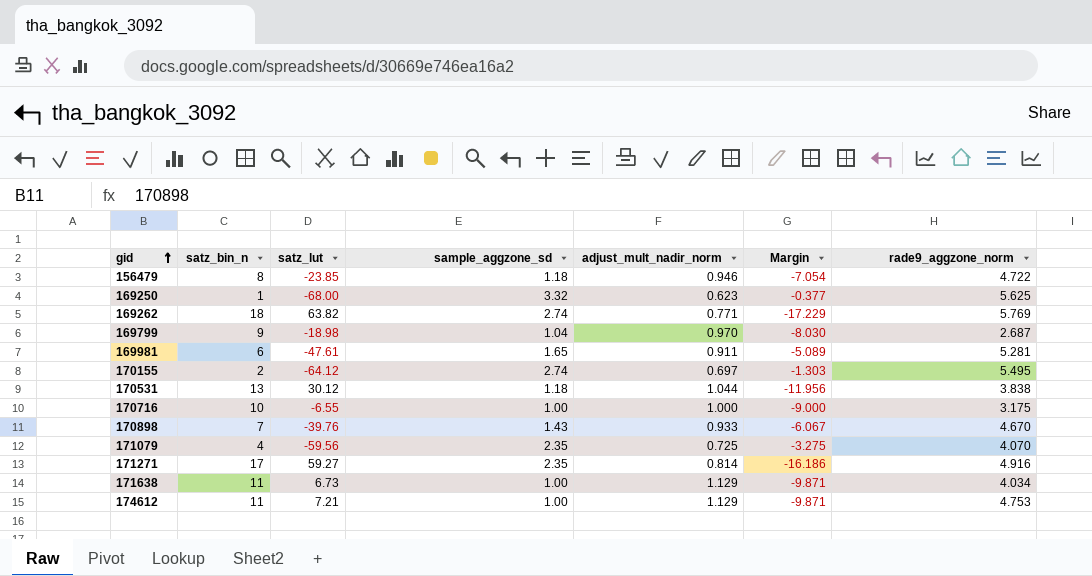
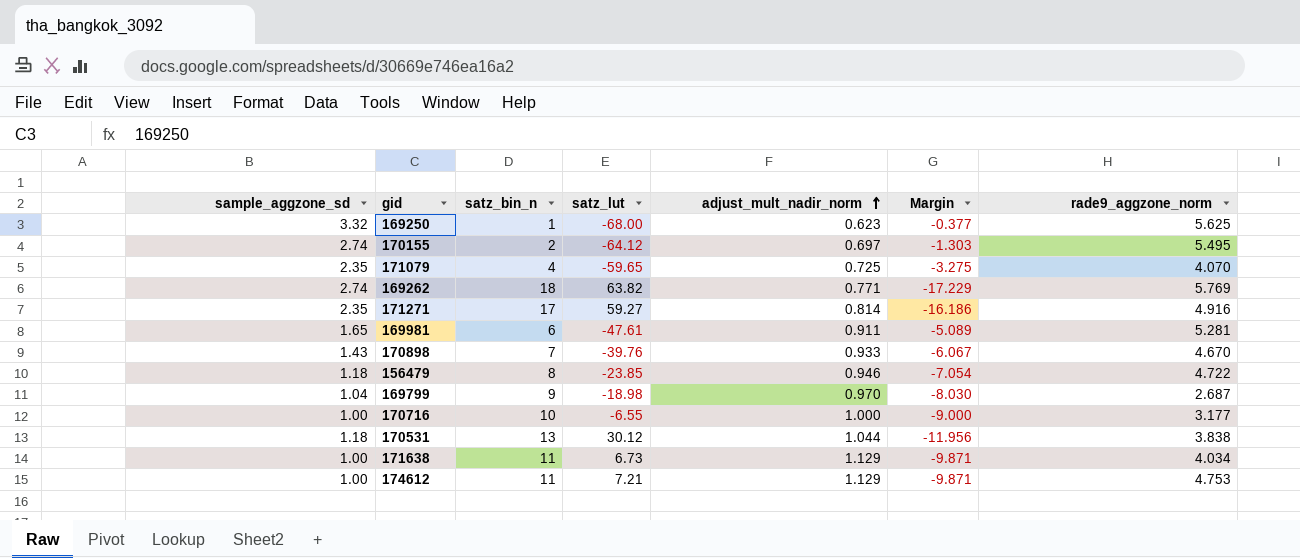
row order: gid ascending -> adjust_mult_nadir_norm ascending
column sample_aggzone_sd | position: 4 -> 1
171079 | satz_lut: -59.56 -> -59.65
170716 | rade9_aggzone_norm: 3.175 -> 3.177

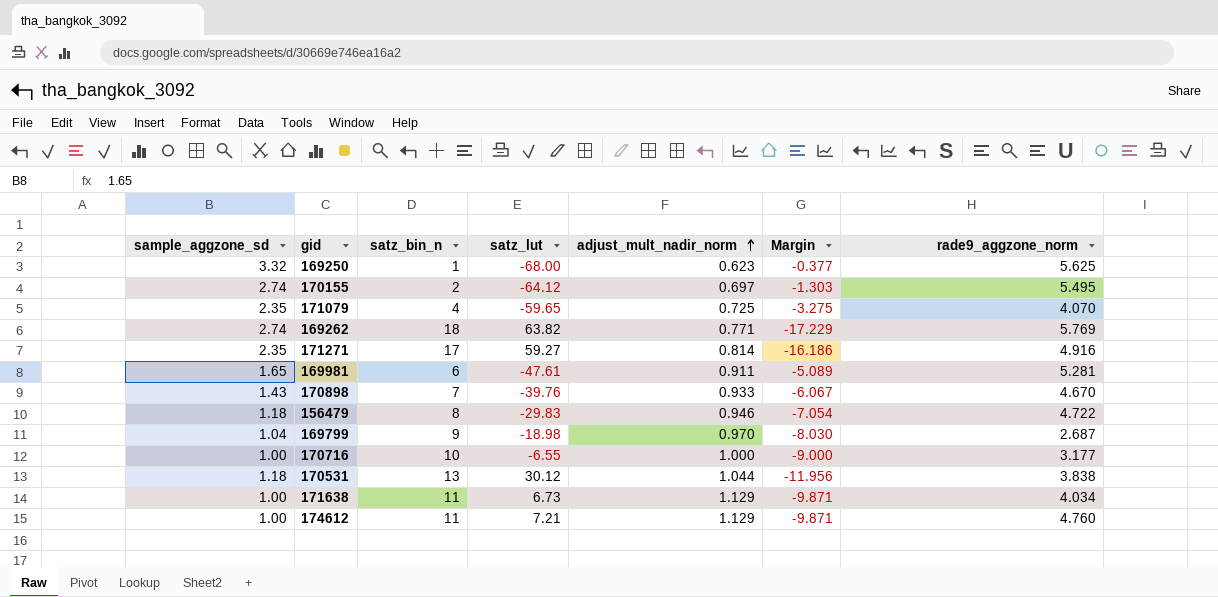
156479 | satz_lut: -23.85 -> -29.83
174612 | rade9_aggzone_norm: 4.753 -> 4.760

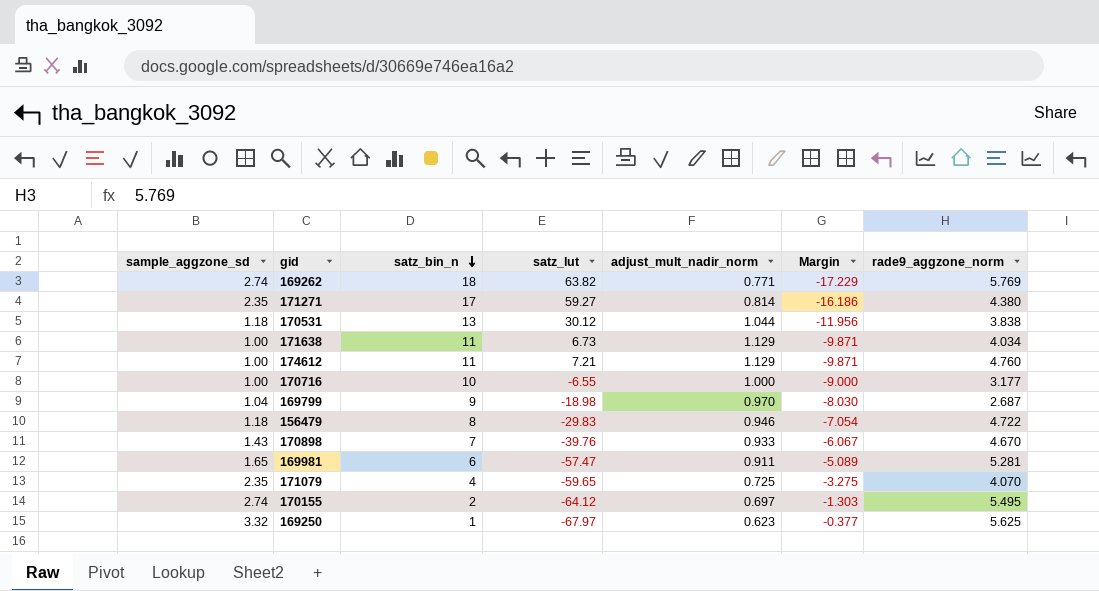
row order: adjust_mult_nadir_norm ascending -> satz_bin_n descending
171271 | rade9_aggzone_norm: 4.916 -> 4.380
169981 | satz_lut: -47.61 -> -57.47
169250 | satz_lut: -68.00 -> -67.97

